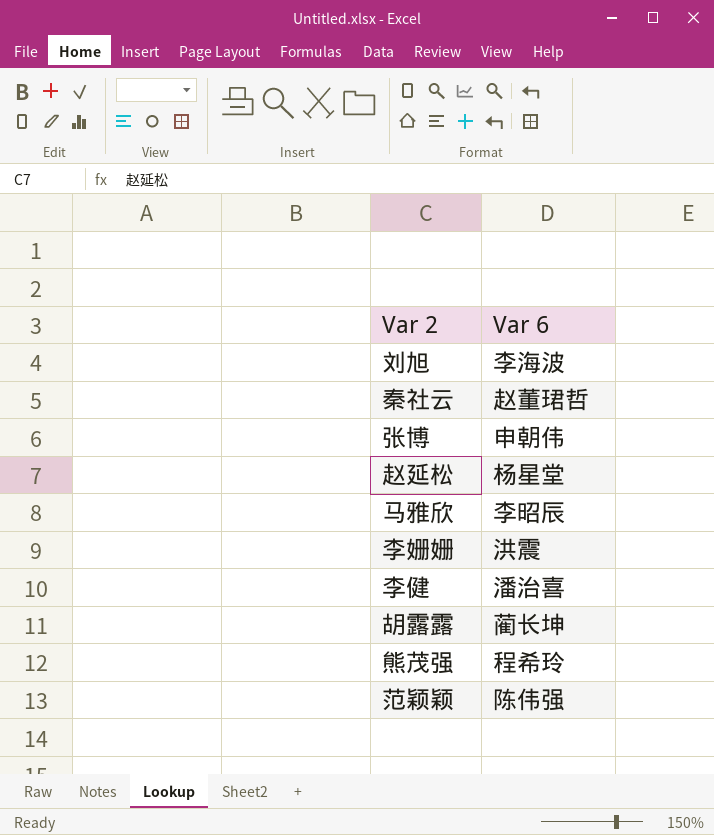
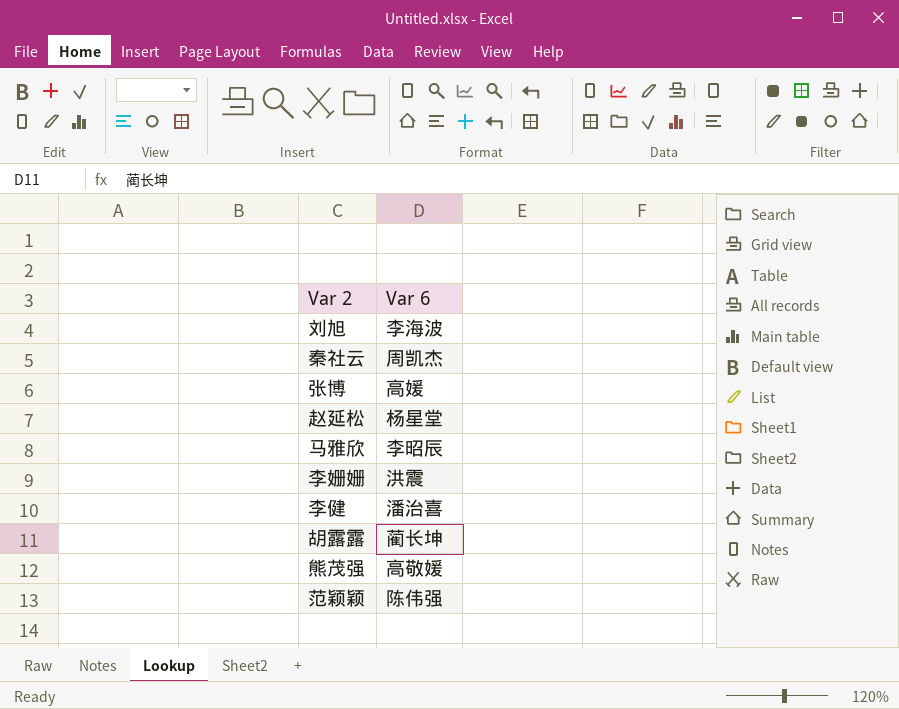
秦社云 | Var 6: 赵董珺哲 -> 周凯杰
张博 | Var 6: 申朝伟 -> 高媛
熊茂强 | Var 6: 程希玲 -> 高敬媛

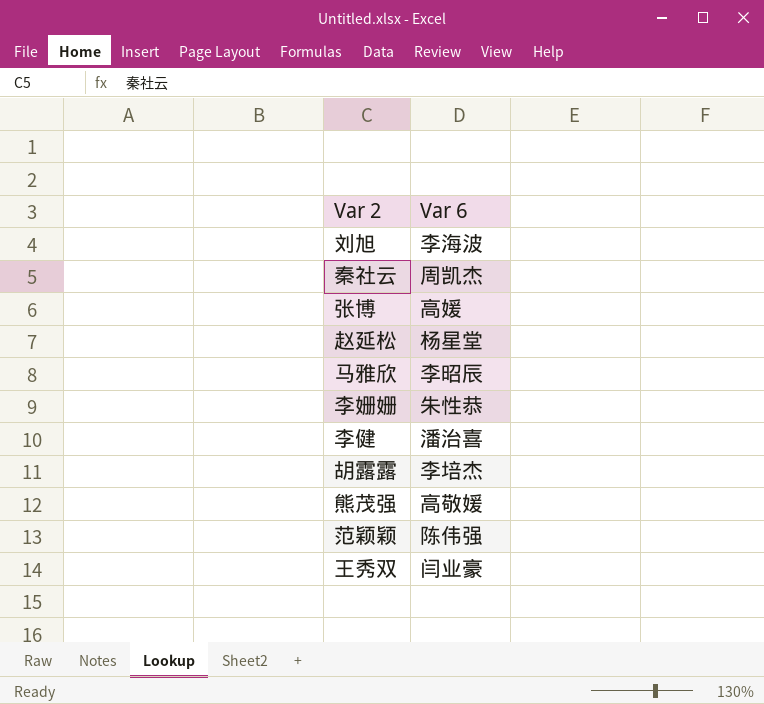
李姗姗 | Var 6: 洪震 -> 朱性恭
胡露露 | Var 6: 蔺长坤 -> 李培杰
row 王秀双: none -> 闫业豪

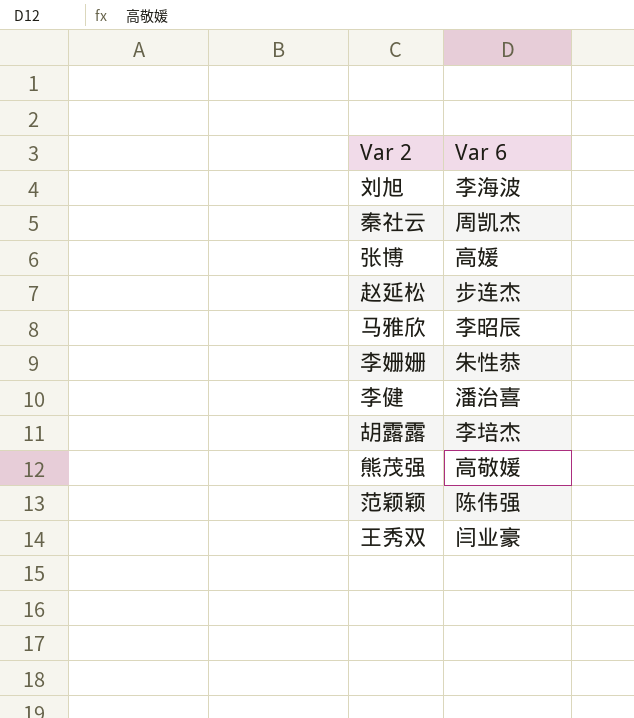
赵延松 | Var 6: 杨星堂 -> 步连杰

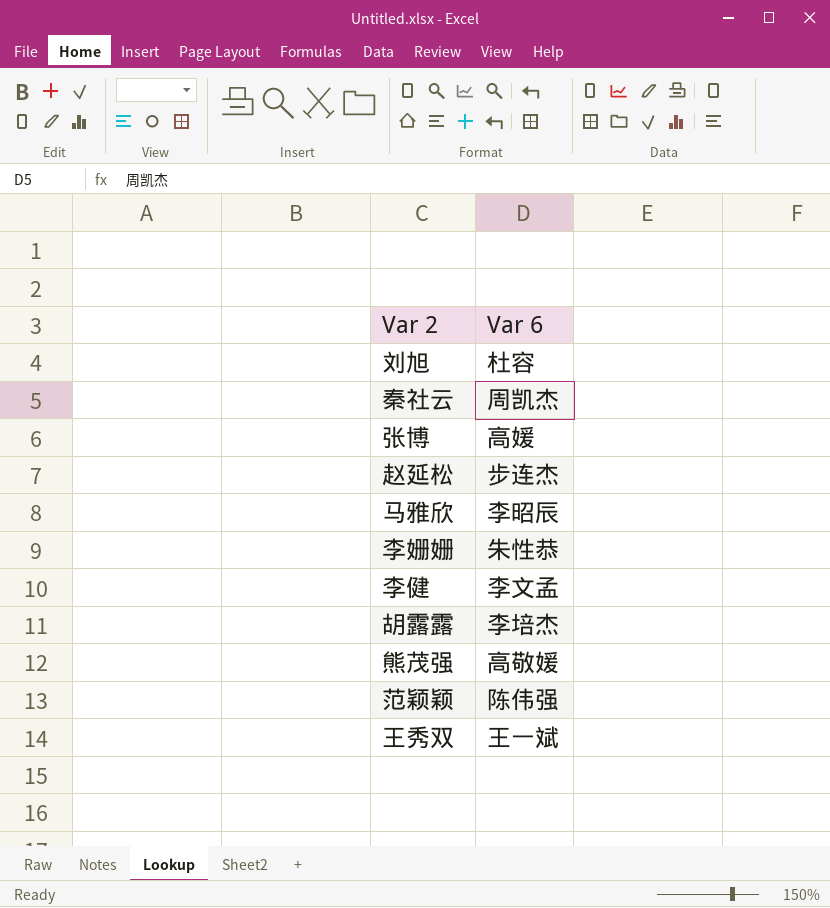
刘旭 | Var 6: 李海波 -> 杜容
李健 | Var 6: 潘治喜 -> 李文孟
王秀双 | Var 6: 闫业豪 -> 王一斌

